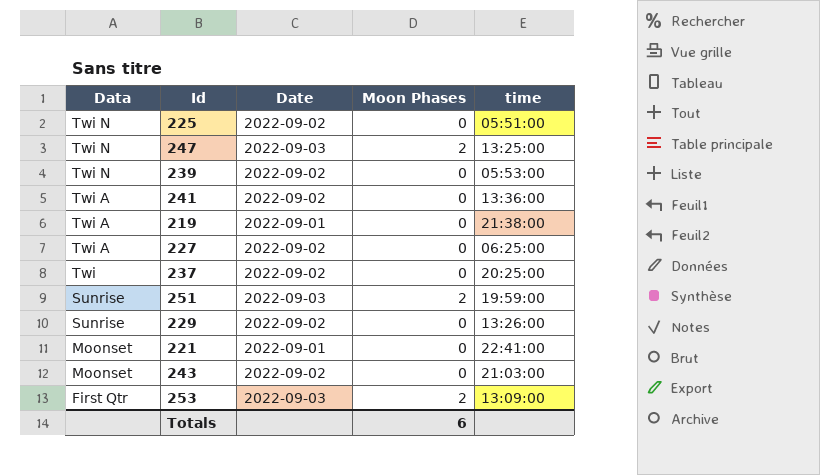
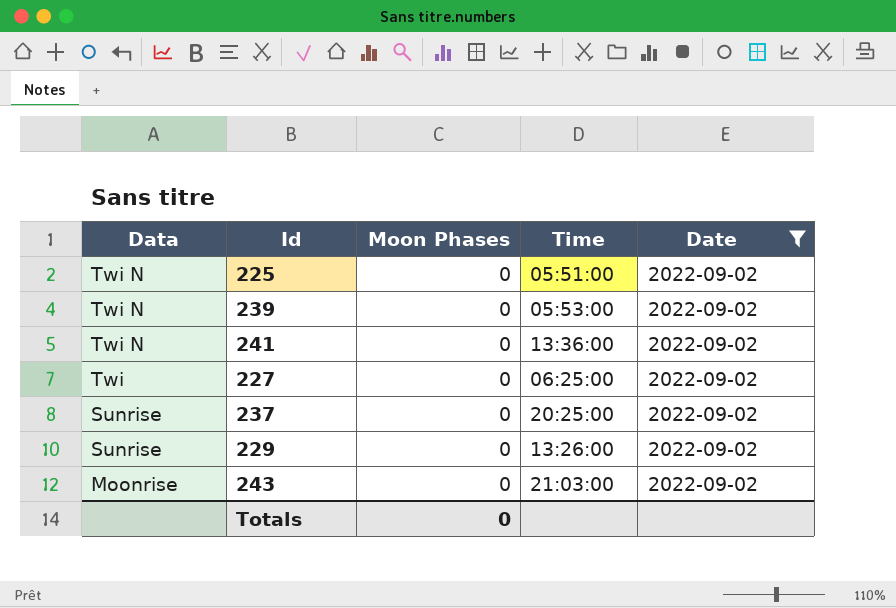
filter: none -> Date = 2022-09-02
column name: time -> Time
column Date | position: 3 -> 5
241 | Data: Twi A -> Twi N
227 | Data: Twi A -> Twi
237 | Data: Twi -> Sunrise
243 | Data: Moonset -> Moonrise
Totals | Moon Phases: 6 -> 0

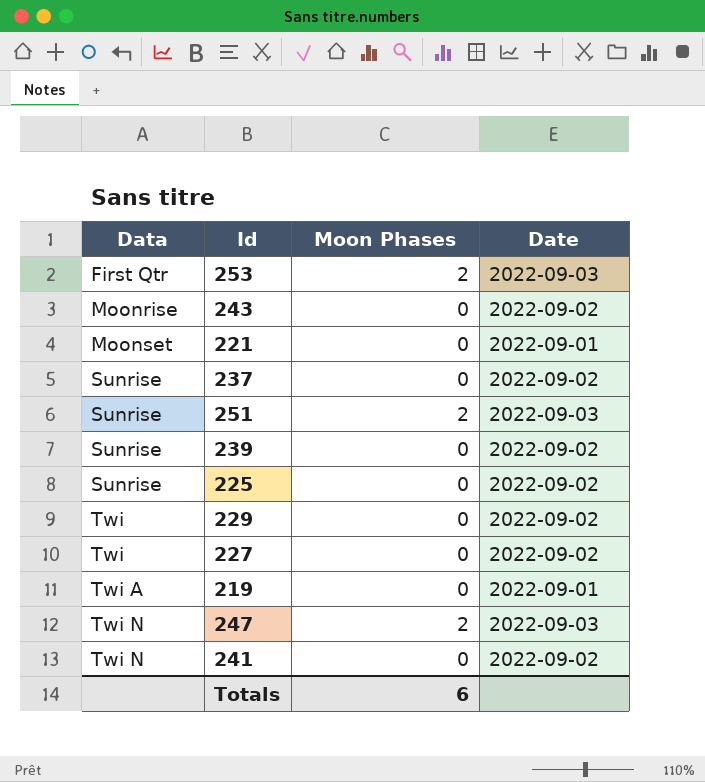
filter: Date = 2022-09-02 -> none
row order: Data descending -> Data ascending
column Time | position: 4 -> none
239 | Data: Twi N -> Sunrise
225 | Data: Twi N -> Sunrise
229 | Data: Sunrise -> Twi
Totals | Moon Phases: 0 -> 6

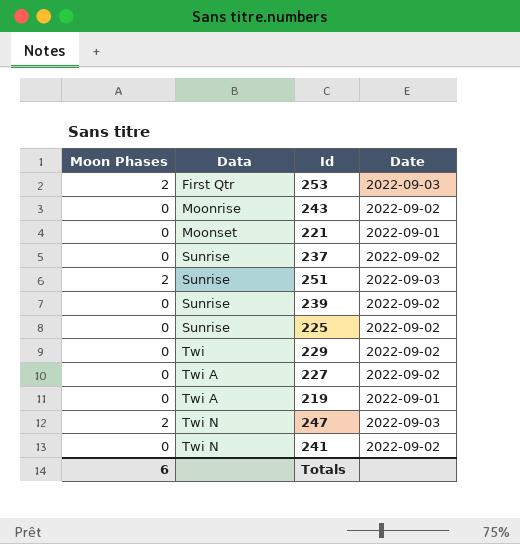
column Moon Phases | position: 3 -> 1
227 | Data: Twi -> Twi A

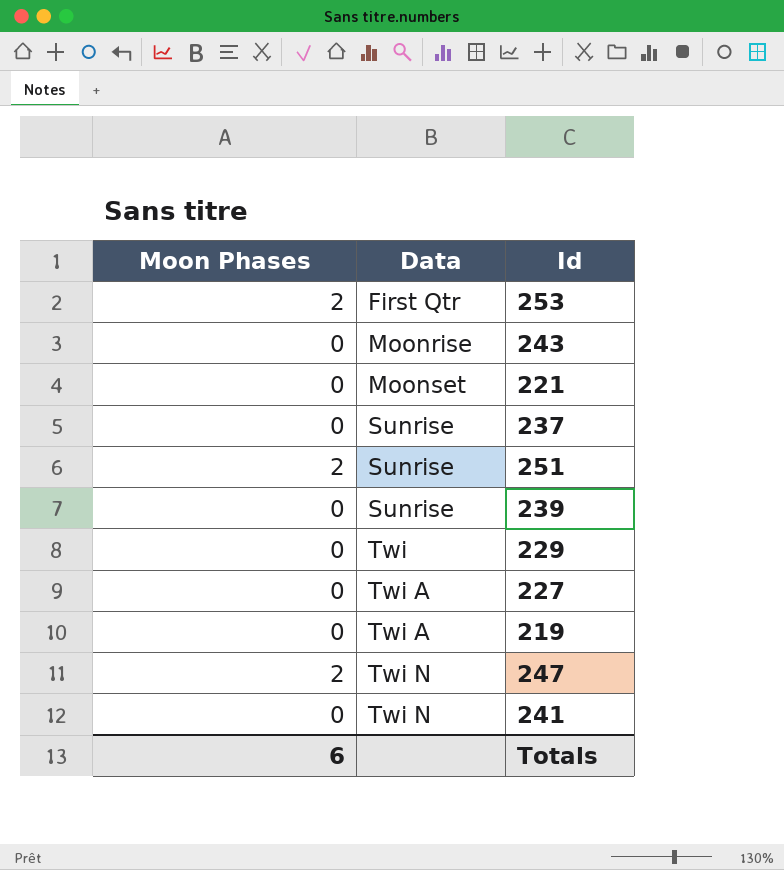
column Date | position: 4 -> none
row 225: 0 | Sunrise | 2022-09-02 -> none

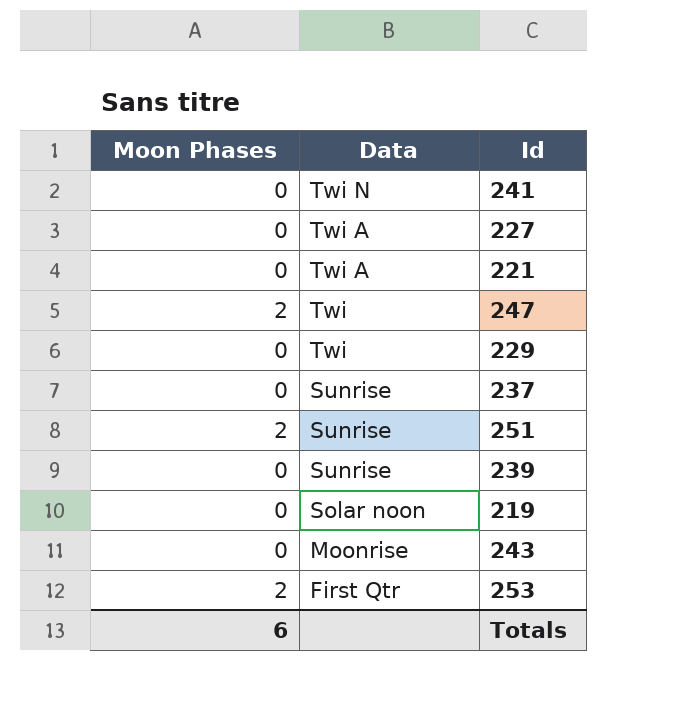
row order: Data ascending -> Data descending
221 | Data: Moonset -> Twi A
247 | Data: Twi N -> Twi
219 | Data: Twi A -> Solar noon

